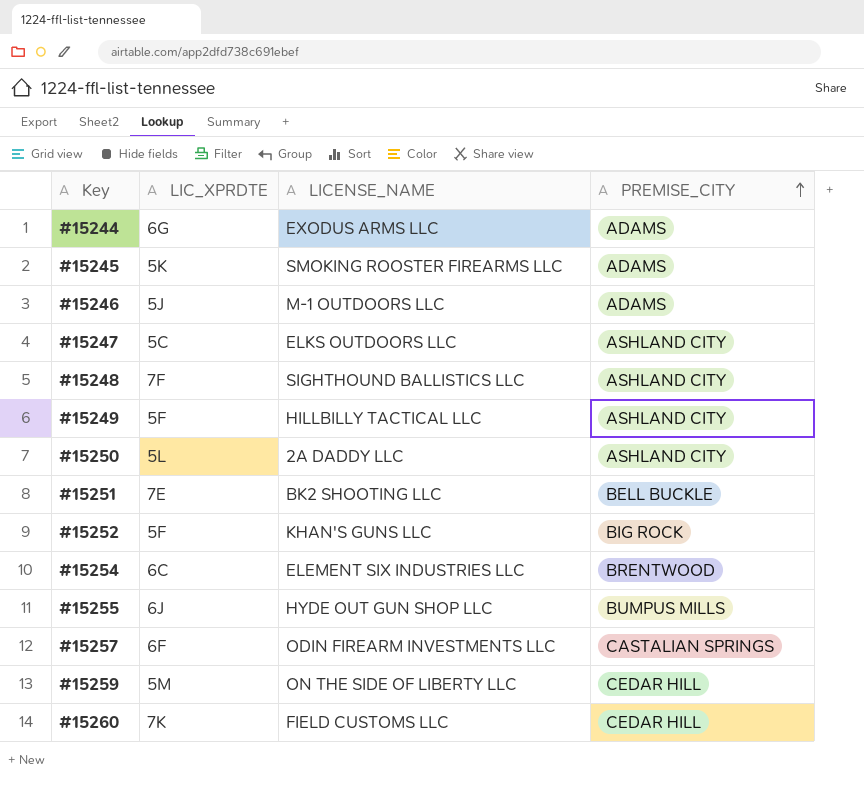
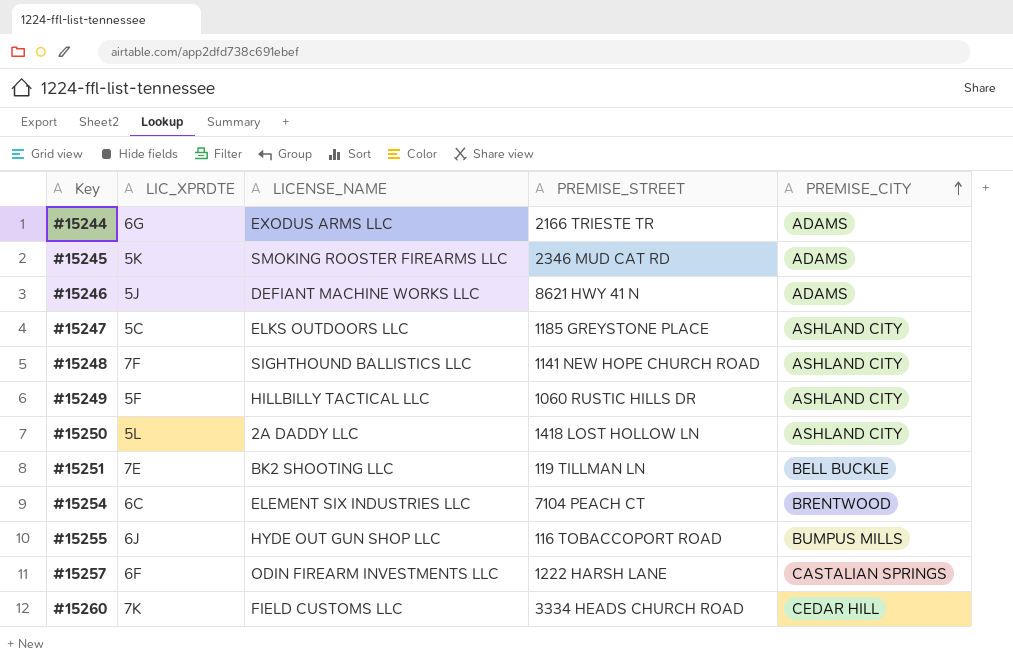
column PREMISE_STREET | position: none -> 4
row #15252: 5F | KHAN'S GUNS LLC | BIG ROCK -> none
row #15259: 5M | ON THE SIDE OF LIBERTY LLC | CEDAR HILL -> none
#15246 | LICENSE_NAME: M-1 OUTDOORS LLC -> DEFIANT MACHINE WORKS LLC

